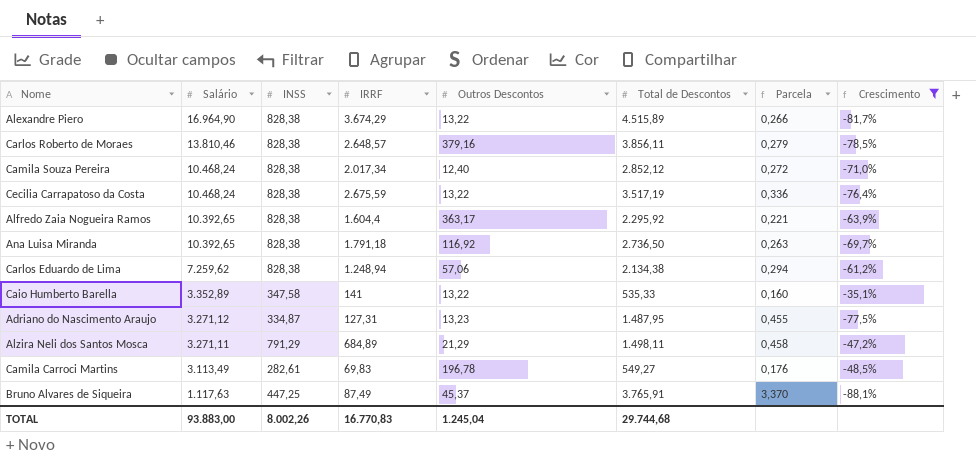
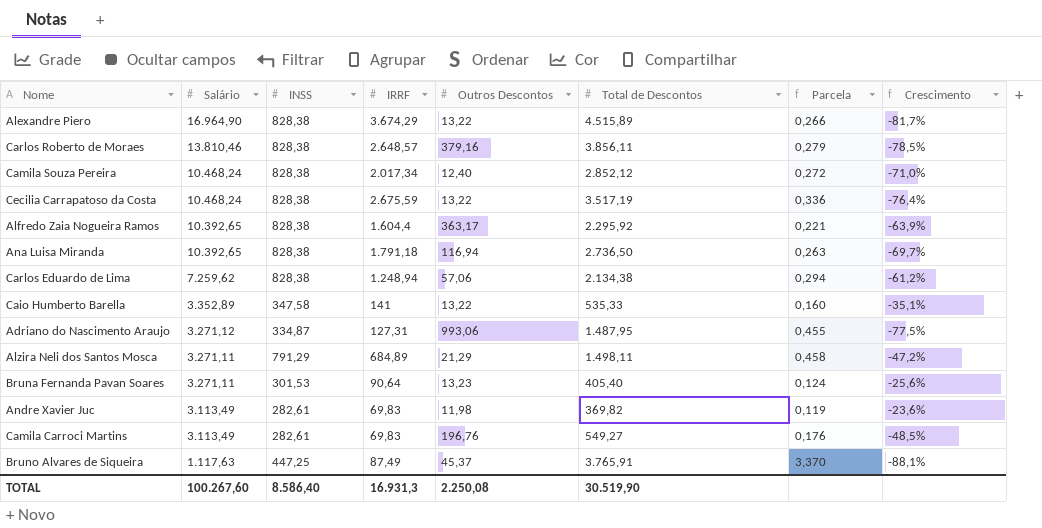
filter: Crescimento <= -35,1% -> none
Ana Luisa Miranda | Outros Descontos: 116,92 -> 116,94
Adriano do Nascimento Araujo | Outros Descontos: 13,23 -> 993,06
Camila Carroci Martins | Outros Descontos: 196,78 -> 196,76
TOTAL | Salário: 93.883,00 -> 100.267,60
TOTAL | INSS: 8.002,26 -> 8.586,40
TOTAL | IRRF: 16.770,83 -> 16.931,3
TOTAL | Outros Descontos: 1.245,04 -> 2.250,08
TOTAL | Total de Descontos: 29.744,68 -> 30.519,90

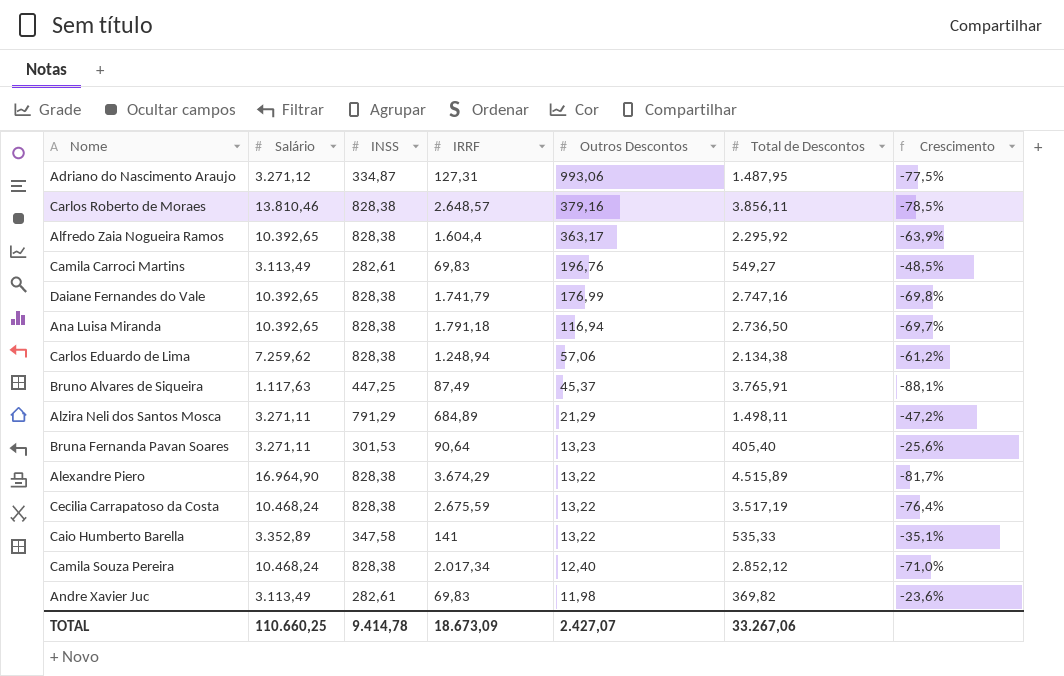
row order: Salário descending -> Outros Descontos descending
column Parcela | formula: [Total de Descontos] / [Salário] -> none
row Daiane Fernandes do Vale: none -> 10.392,65 | 828,38 | 1.741,79 | 176,99 | 2.747,16 | -69,8%
TOTAL | Salário: 100.267,60 -> 110.660,25
TOTAL | INSS: 8.586,40 -> 9.414,78
TOTAL | IRRF: 16.931,3 -> 18.673,09
TOTAL | Outros Descontos: 2.250,08 -> 2.427,07
TOTAL | Total de Descontos: 30.519,90 -> 33.267,06

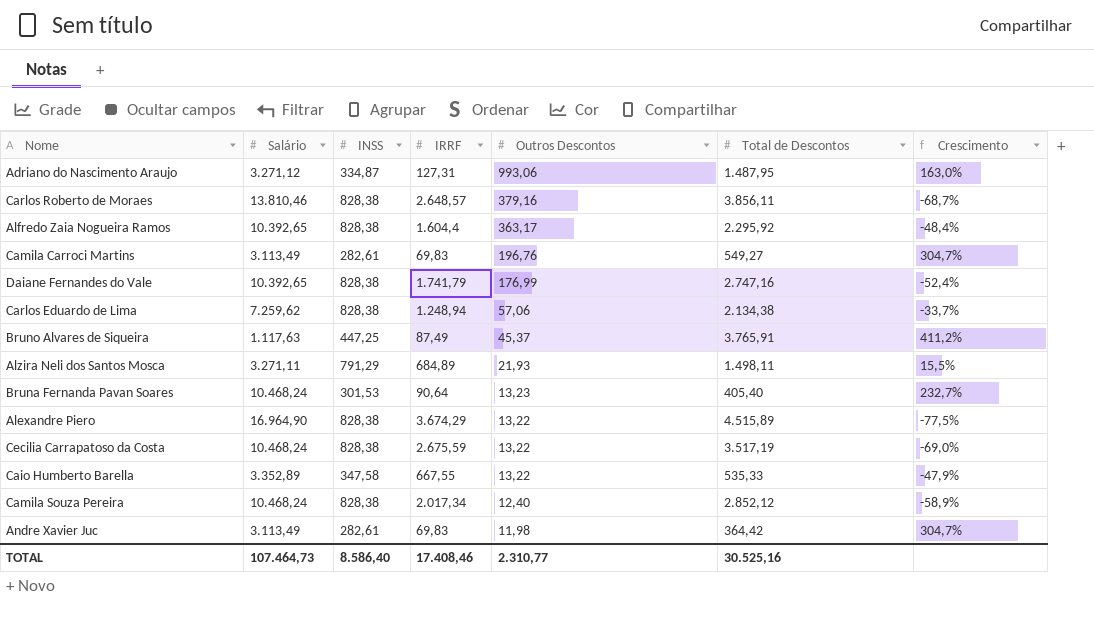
column Crescimento | formula: ([INSS] - [Total de Descontos]) / [Total de Descontos] -> ([INSS] - [IRRF]) / [IRRF]
row Ana Luisa Miranda: 10.392,65 | 828,38 | 1.791,18 | 116,94 | 2.736,50 | -69,7% -> none
Alzira Neli dos Santos Mosca | Outros Descontos: 21,29 -> 21,93
Bruna Fernanda Pavan Soares | Salário: 3.271,11 -> 10.468,24
Caio Humberto Barella | IRRF: 141 -> 667,55
Andre Xavier Juc | Total de Descontos: 369,82 -> 364,42
TOTAL | Salário: 110.660,25 -> 107.464,73
TOTAL | INSS: 9.414,78 -> 8.586,40
TOTAL | IRRF: 18.673,09 -> 17.408,46
TOTAL | Outros Descontos: 2.427,07 -> 2.310,77
TOTAL | Total de Descontos: 33.267,06 -> 30.525,16

